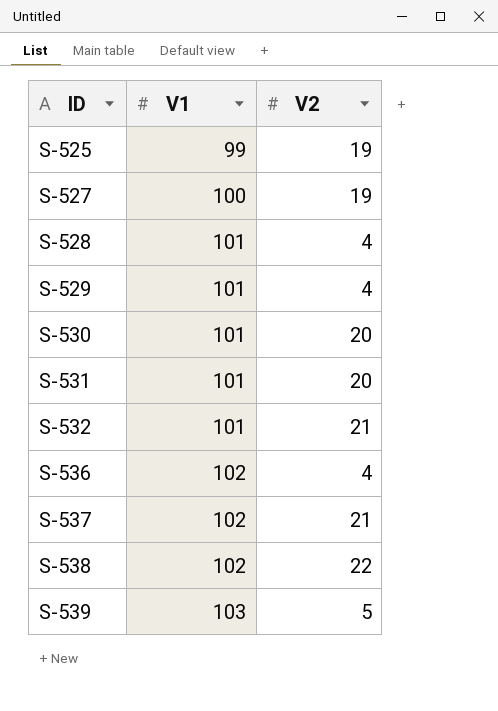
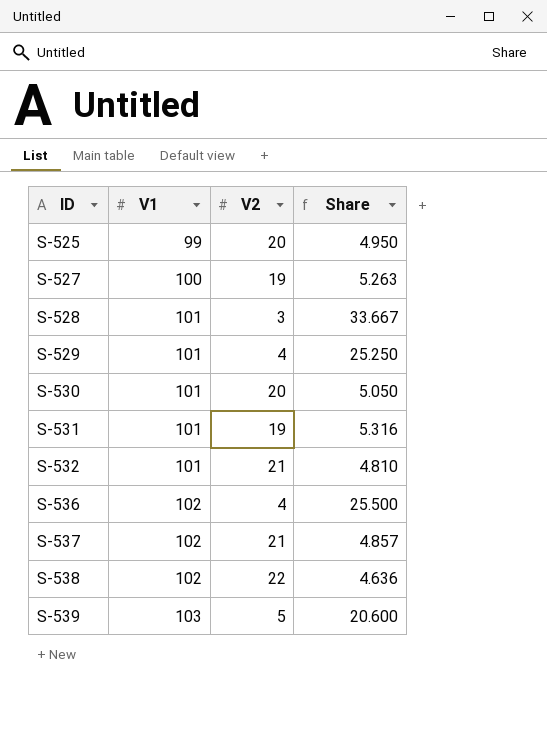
column Share | formula: none -> [V1] / [V2]
S-525 | V2: 19 -> 20
S-528 | V2: 4 -> 3
S-531 | V2: 20 -> 19

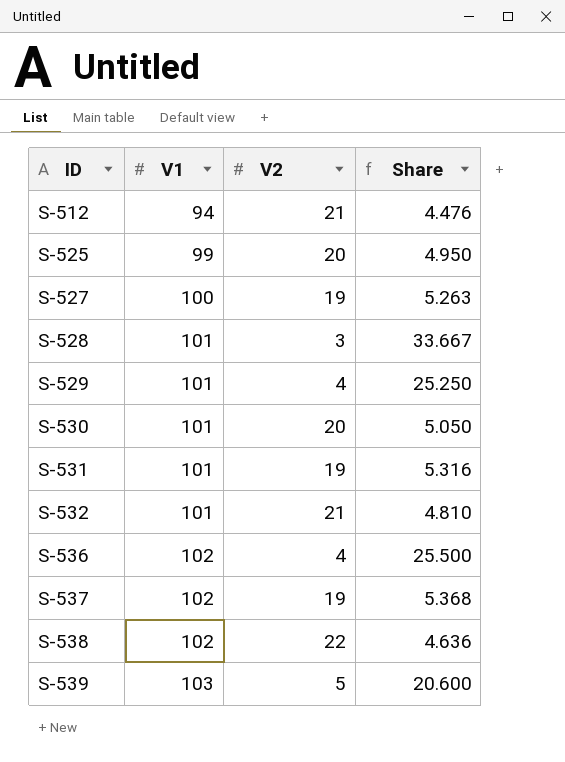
row S-512: none -> 94 | 21 | 4.476
S-537 | V2: 21 -> 19
S-537 | Share: 4.857 -> 5.368

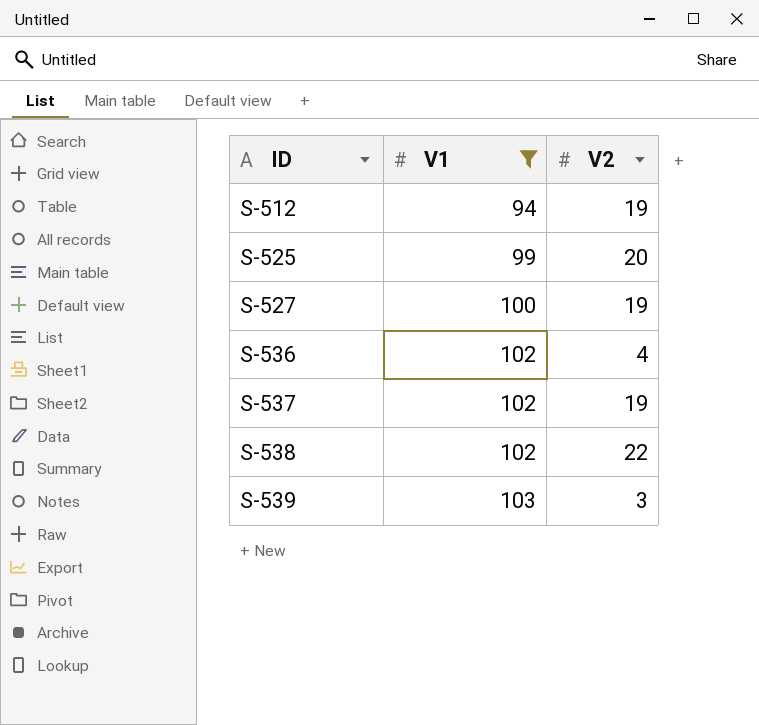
filter: none -> V1 != 101
column Share | formula: [V1] / [V2] -> none
S-512 | V2: 21 -> 19
S-539 | V2: 5 -> 3

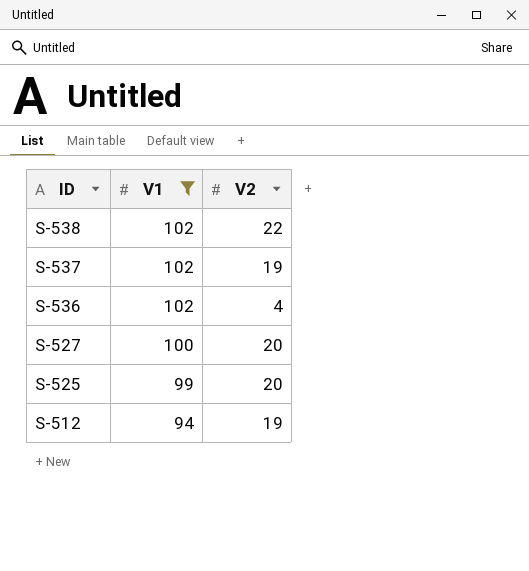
row order: ID ascending -> ID descending
row S-539: 103 | 3 -> none
S-527 | V2: 19 -> 20

